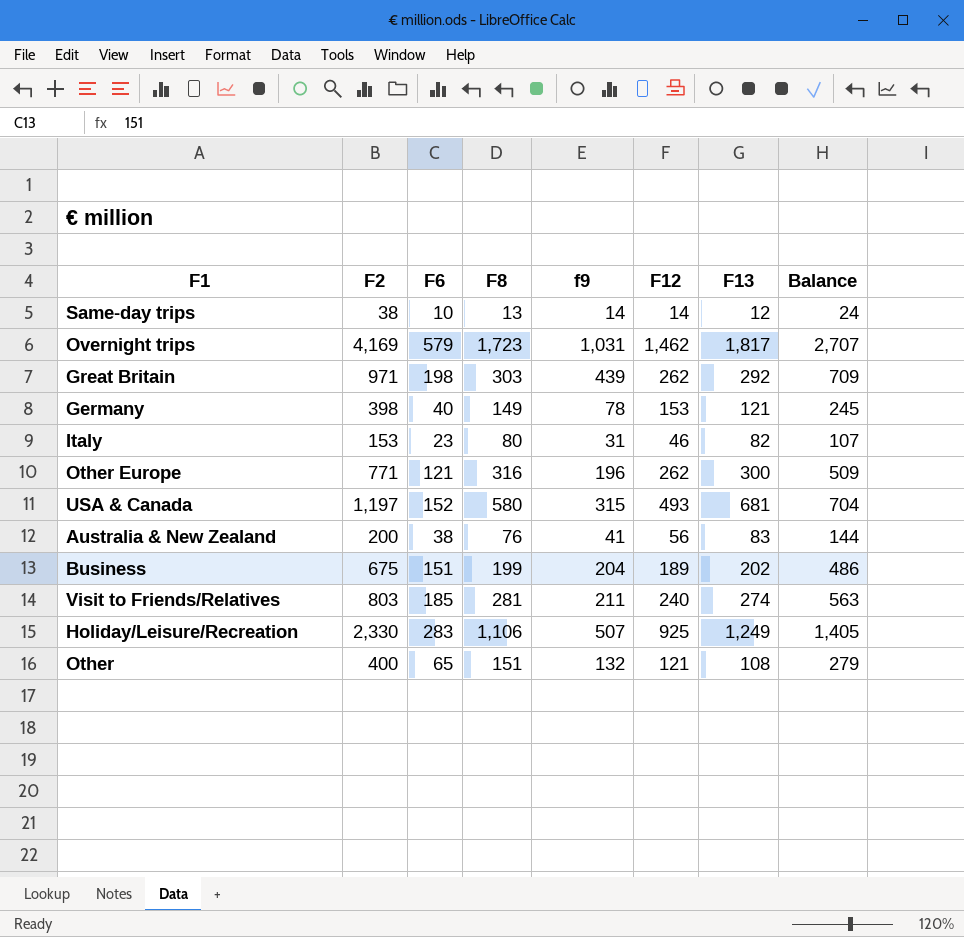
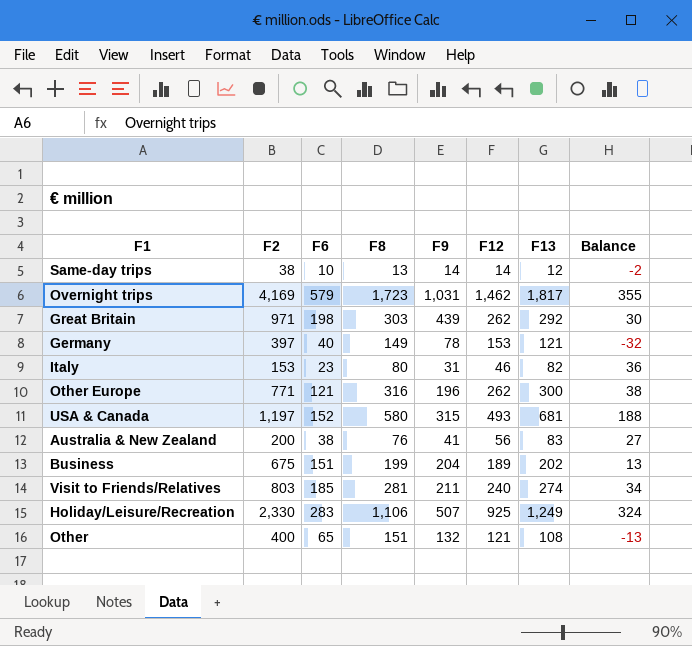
column name: f9 -> F9
column Balance | formula: [F2] - [F12] -> [F13] - [F12]
Germany | F2: 398 -> 397

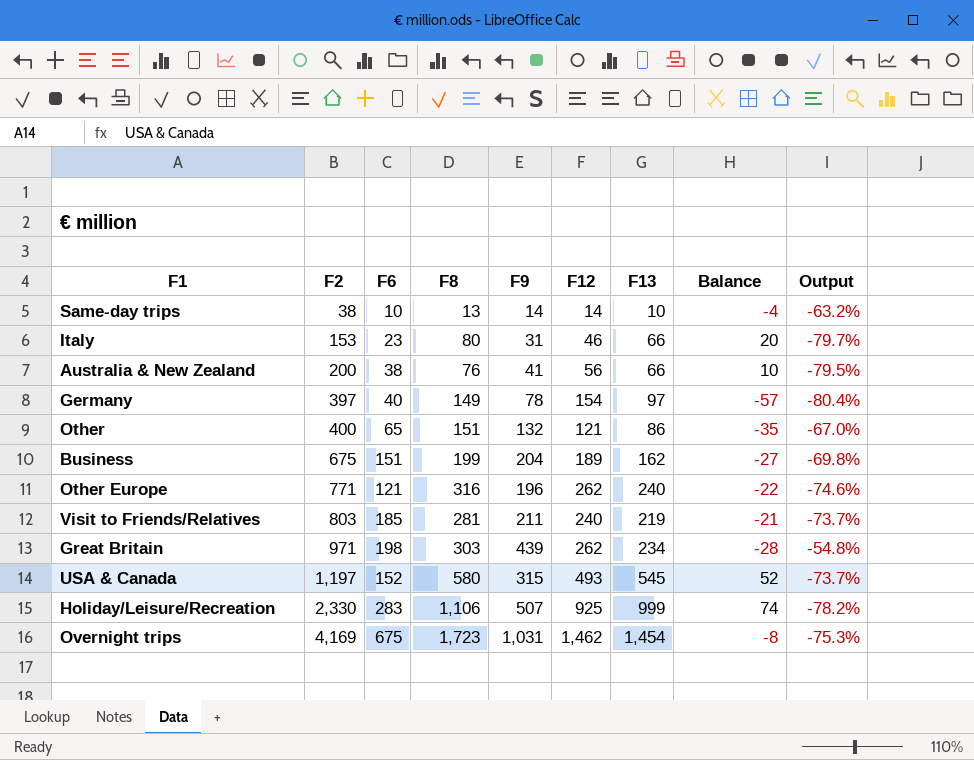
row order: none -> F2 ascending
column Output | formula: none -> ([F9] - [F2]) / [F2]
Same-day trips | F13: 12 -> 10
Same-day trips | Balance: -2 -> -4
Italy | F13: 82 -> 66
Italy | Balance: 36 -> 20
Australia & New Zealand | F13: 83 -> 66
Australia & New Zealand | Balance: 27 -> 10
Germany | F12: 153 -> 154
Germany | F13: 121 -> 97
Germany | Balance: -32 -> -57
Other | F13: 108 -> 86
Other | Balance: -13 -> -35
Business | F13: 202 -> 162
Business | Balance: 13 -> -27
Other Europe | F13: 300 -> 240
Other Europe | Balance: 38 -> -22
Visit to Friends/Relatives | F13: 274 -> 219
Visit to Friends/Relatives | Balance: 34 -> -21
Great Britain | F13: 292 -> 234
Great Britain | Balance: 30 -> -28
USA & Canada | F13: 681 -> 545
USA & Canada | Balance: 188 -> 52
Holiday/Leisure/Recreation | F13: 1,249 -> 999
Holiday/Leisure/Recreation | Balance: 324 -> 74
Overnight trips | F6: 579 -> 675
Overnight trips | F13: 1,817 -> 1,454
Overnight trips | Balance: 355 -> -8

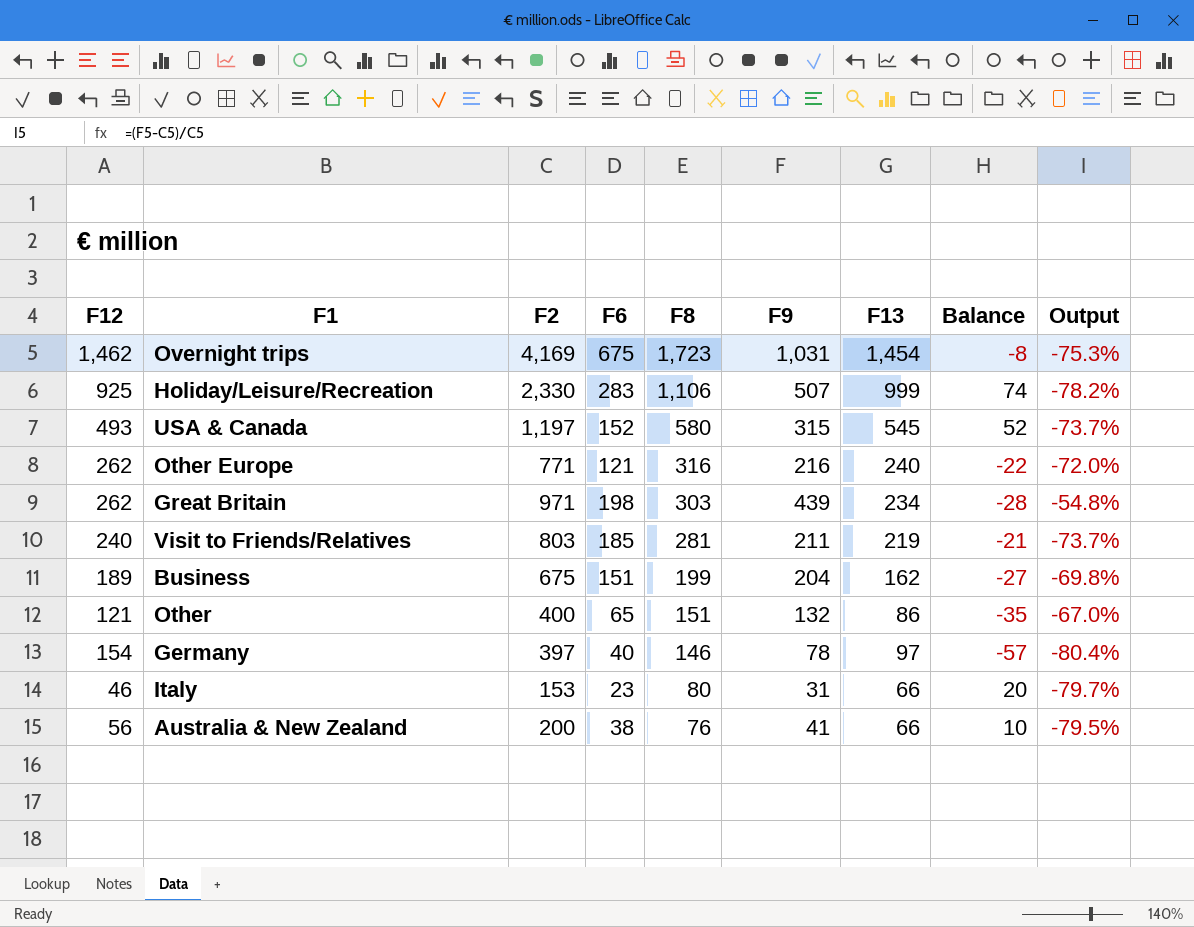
row order: F2 ascending -> F8 descending
column F12 | position: 6 -> 1
row Same-day trips: 38 | 10 | 13 | 14 | 14 | 10 | -4 | -63.2% -> none
Other Europe | F9: 196 -> 216
Other Europe | Output: -74.6% -> -72.0%
Germany | F8: 149 -> 146

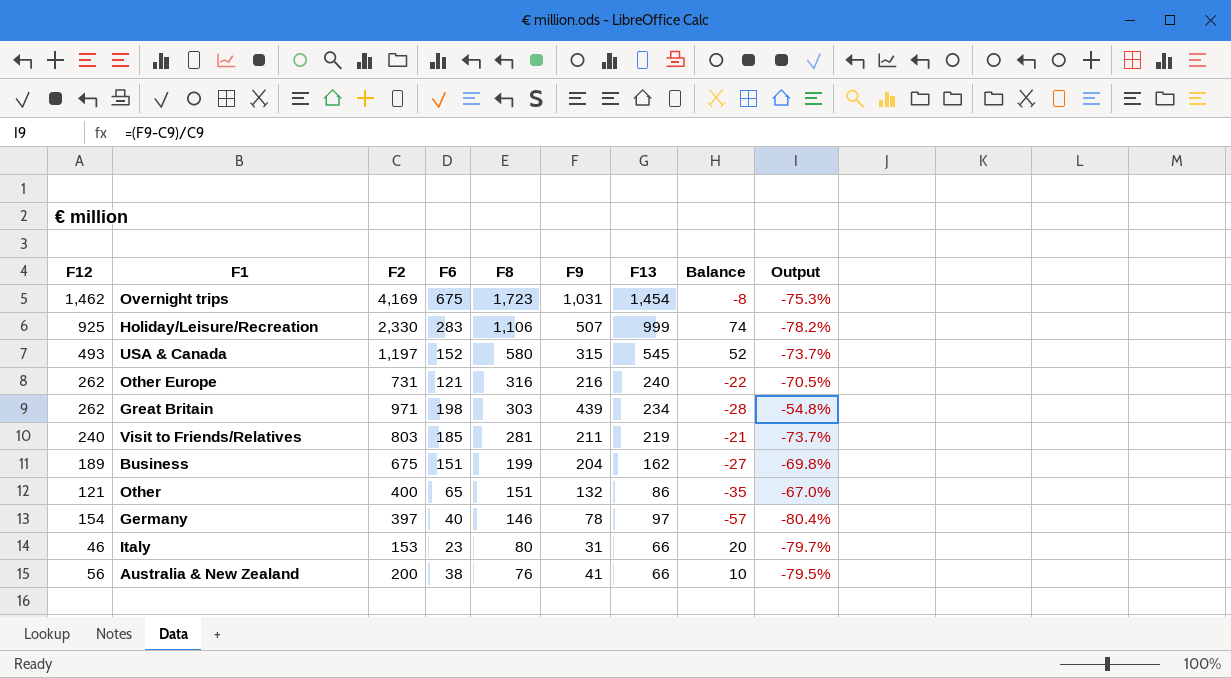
Other Europe | F2: 771 -> 731
Other Europe | Output: -72.0% -> -70.5%

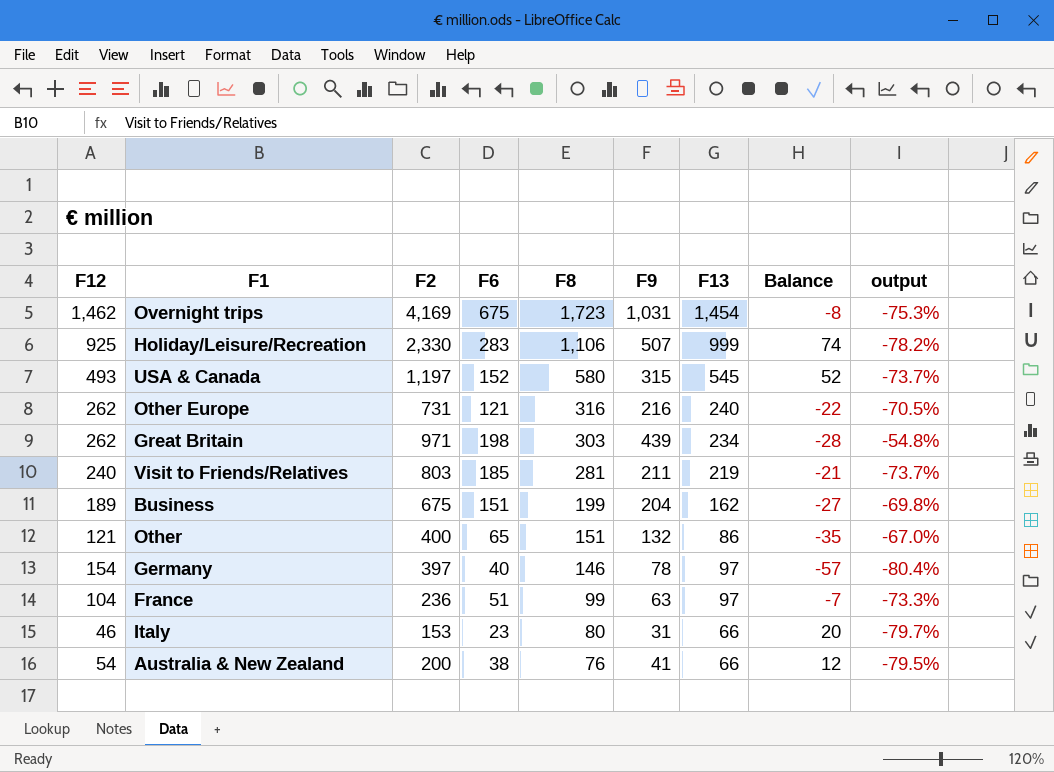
column name: Output -> output
row France: none -> 104 | 236 | 51 | 99 | 63 | 97 | -7 | -73.3%
Australia & New Zealand | F12: 56 -> 54
Australia & New Zealand | Balance: 10 -> 12

